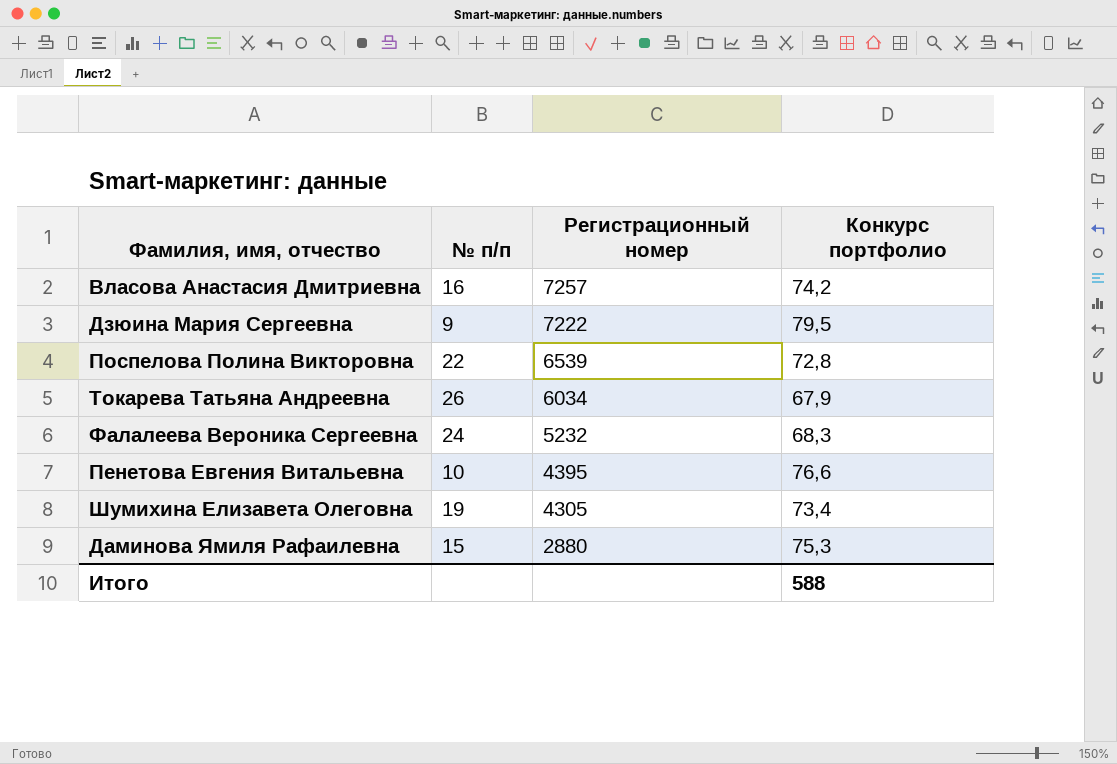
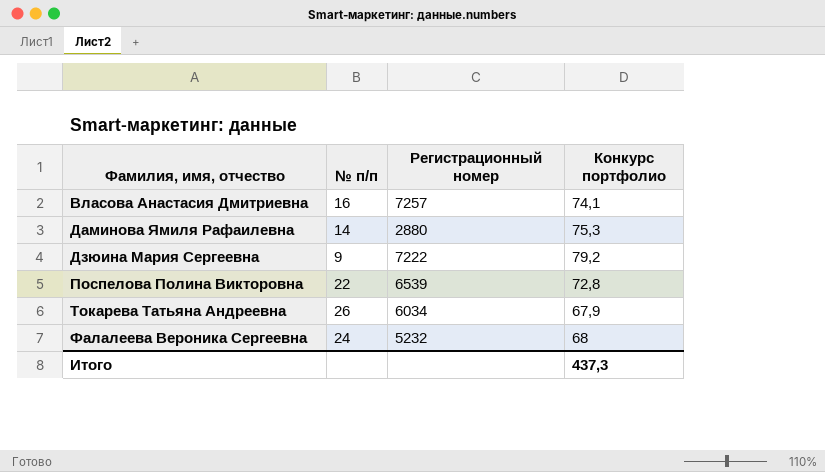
row order: Регистрационный номер descending -> Фамилия, имя, отчество ascending
row Пенетова Евгения Витальевна: 10 | 4395 | 76,6 -> none
row Шумихина Елизавета Олеговна: 19 | 4305 | 73,4 -> none
Власова Анастасия Дмитриевна | Конкурс портфолио: 74,2 -> 74,1
Даминова Ямиля Рафаилевна | № п/п: 15 -> 14
Дзюина Мария Сергеевна | Конкурс портфолио: 79,5 -> 79,2
Фалалеева Вероника Сергеевна | Конкурс портфолио: 68,3 -> 68
Итого | Конкурс портфолио: 588 -> 437,3

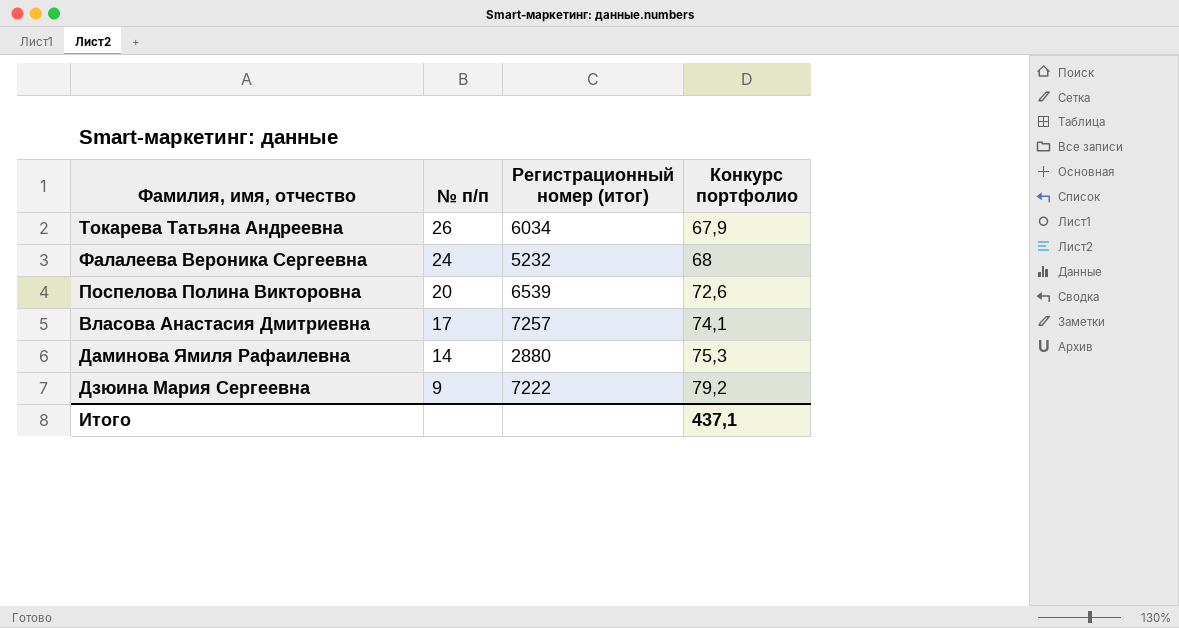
row order: Фамилия, имя, отчество ascending -> № п/п descending
column name: Регистрационный номер -> Регистрационный номер (итог)
Поспелова Полина Викторовна | № п/п: 22 -> 20
Поспелова Полина Викторовна | Конкурс портфолио: 72,8 -> 72,6
Власова Анастасия Дмитриевна | № п/п: 16 -> 17
Итого | Конкурс портфолио: 437,3 -> 437,1

